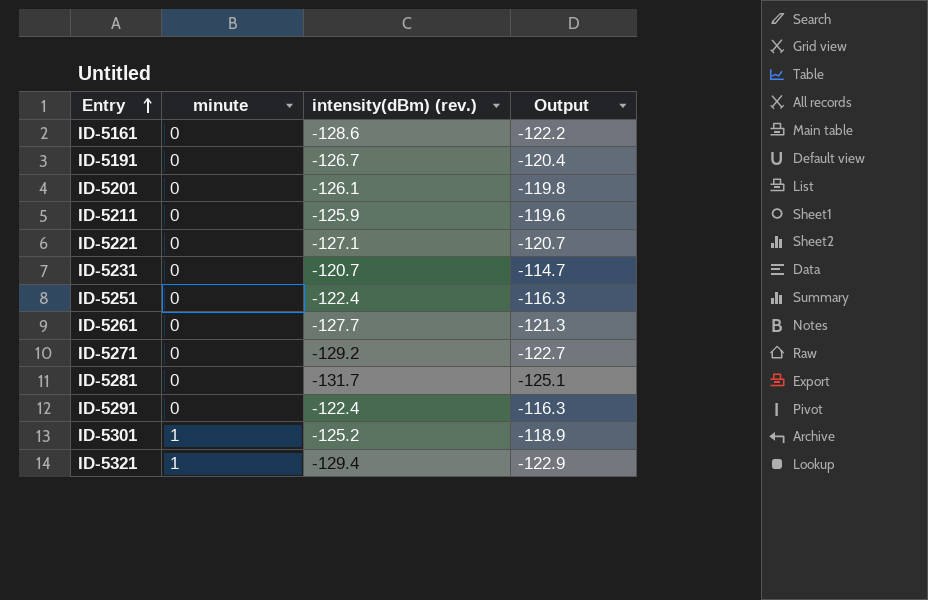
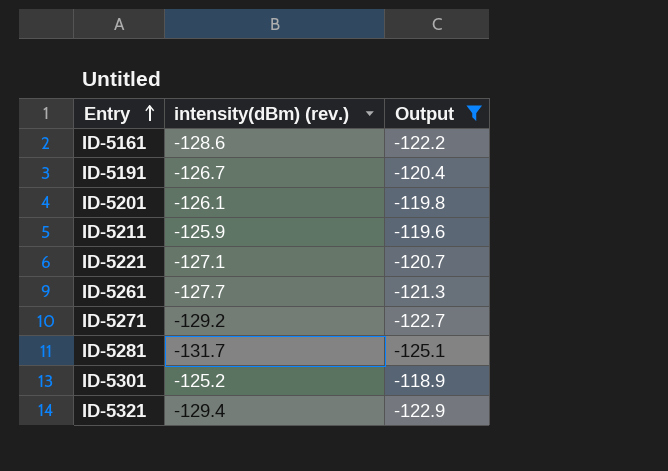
filter: none -> Output <= -118.9
column minute | position: 2 -> none

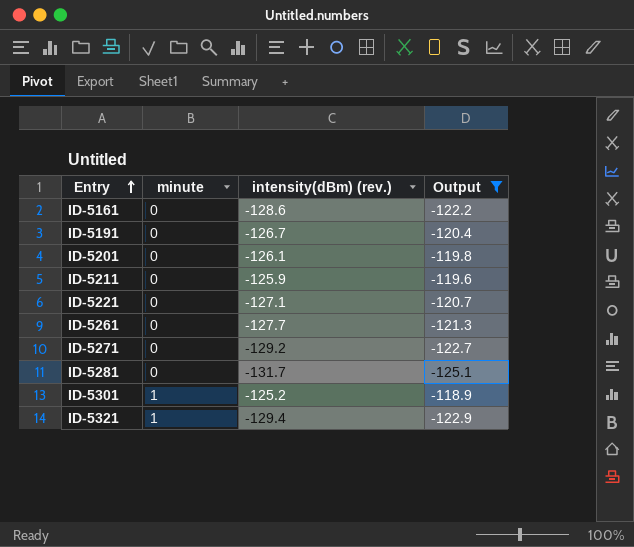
column minute | position: none -> 2

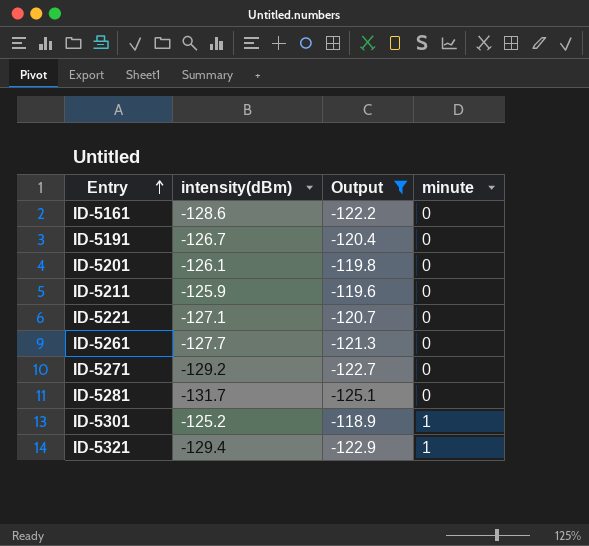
column name: intensity(dBm) (rev.) -> intensity(dBm)
column minute | position: 2 -> 4

